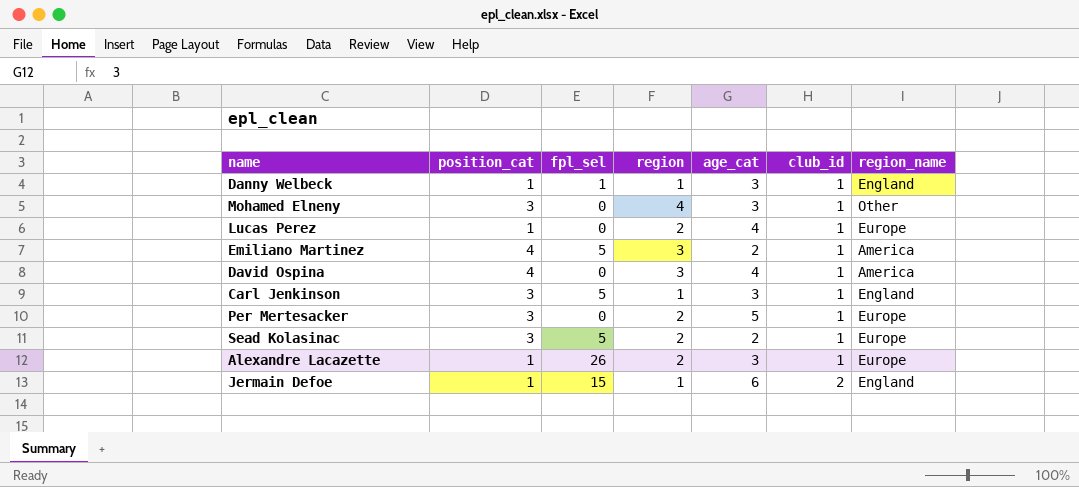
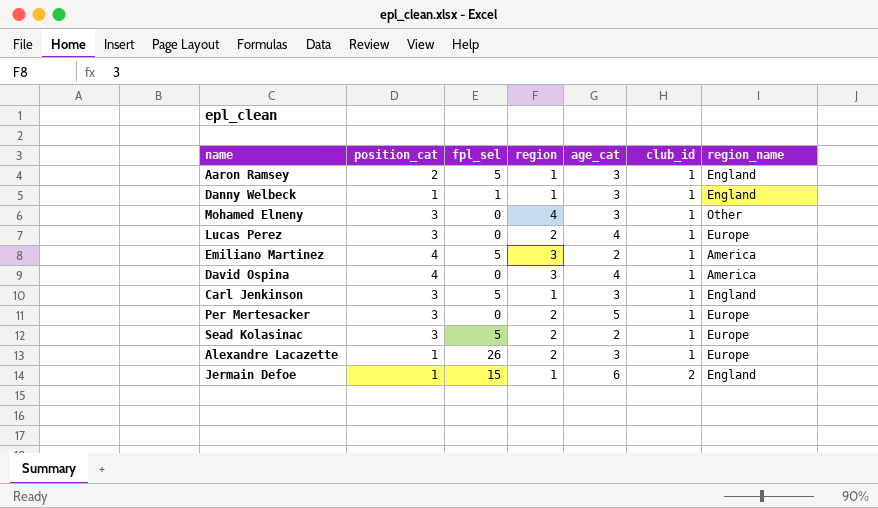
row Aaron Ramsey: none -> 2 | 5 | 1 | 3 | 1 | England
Lucas Perez | position_cat: 1 -> 3

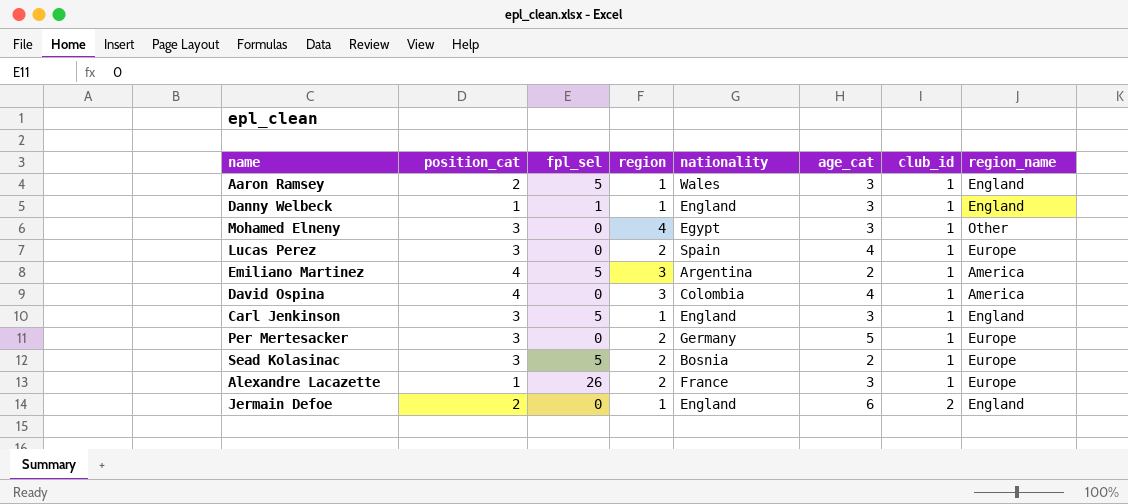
column nationality | position: none -> 5
Jermain Defoe | position_cat: 1 -> 2
Jermain Defoe | fpl_sel: 15 -> 0

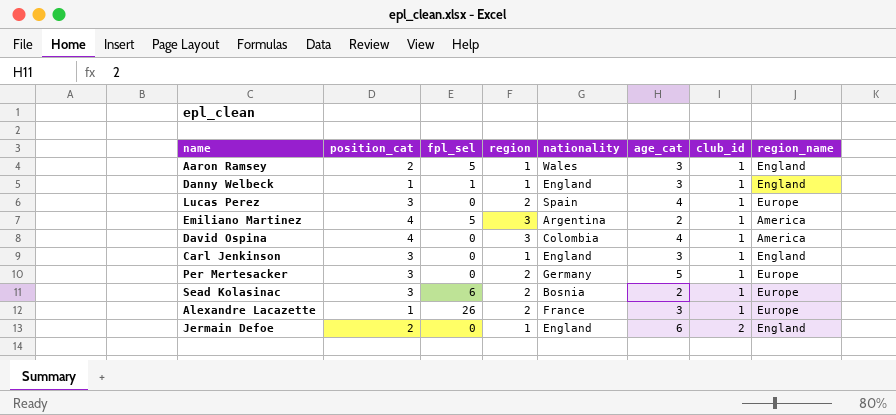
row Mohamed Elneny: 3 | 0 | 4 | Egypt | 3 | 1 | Other -> none
Carl Jenkinson | fpl_sel: 5 -> 0
Sead Kolasinac | fpl_sel: 5 -> 6

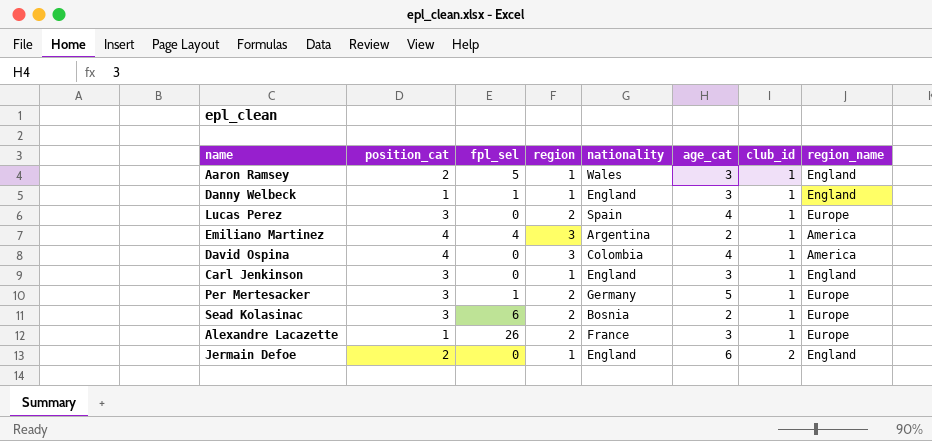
Emiliano Martinez | fpl_sel: 5 -> 4
Per Mertesacker | fpl_sel: 0 -> 1

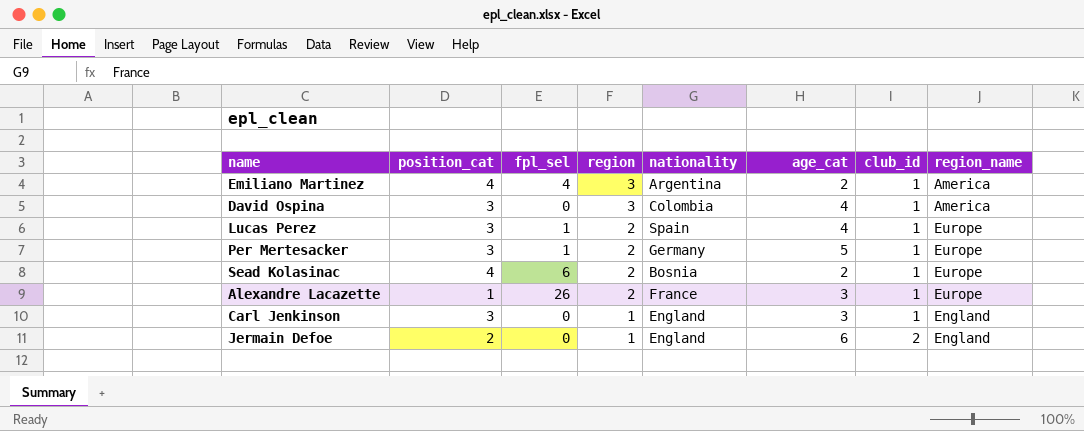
row order: club_id ascending -> region descending
row Aaron Ramsey: 2 | 5 | 1 | Wales | 3 | 1 | England -> none
row Danny Welbeck: 1 | 1 | 1 | England | 3 | 1 | England -> none
David Ospina | position_cat: 4 -> 3
Lucas Perez | fpl_sel: 0 -> 1
Sead Kolasinac | position_cat: 3 -> 4

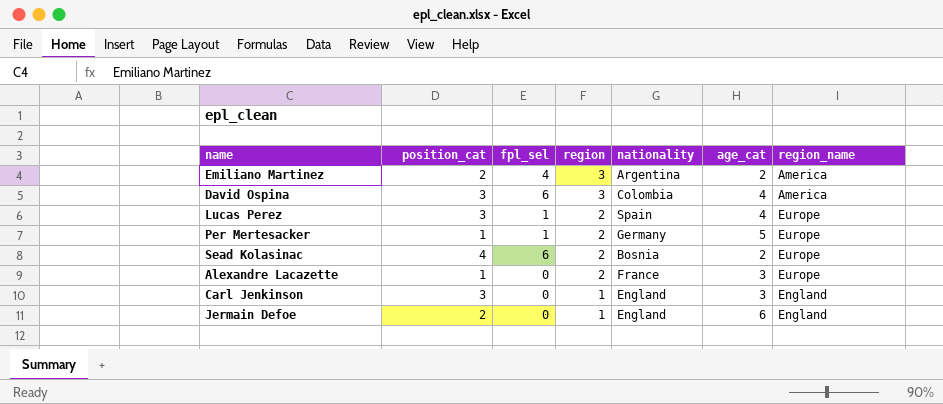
column club_id | position: 7 -> none
Emiliano Martinez | position_cat: 4 -> 2
David Ospina | fpl_sel: 0 -> 6
Per Mertesacker | position_cat: 3 -> 1
Alexandre Lacazette | fpl_sel: 26 -> 0

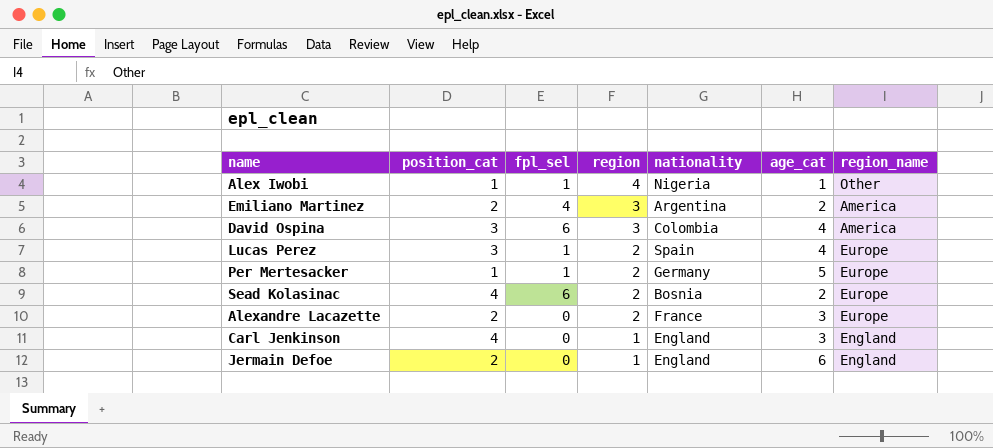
row Alex Iwobi: none -> 1 | 1 | 4 | Nigeria | 1 | Other
Alexandre Lacazette | position_cat: 1 -> 2
Carl Jenkinson | position_cat: 3 -> 4

